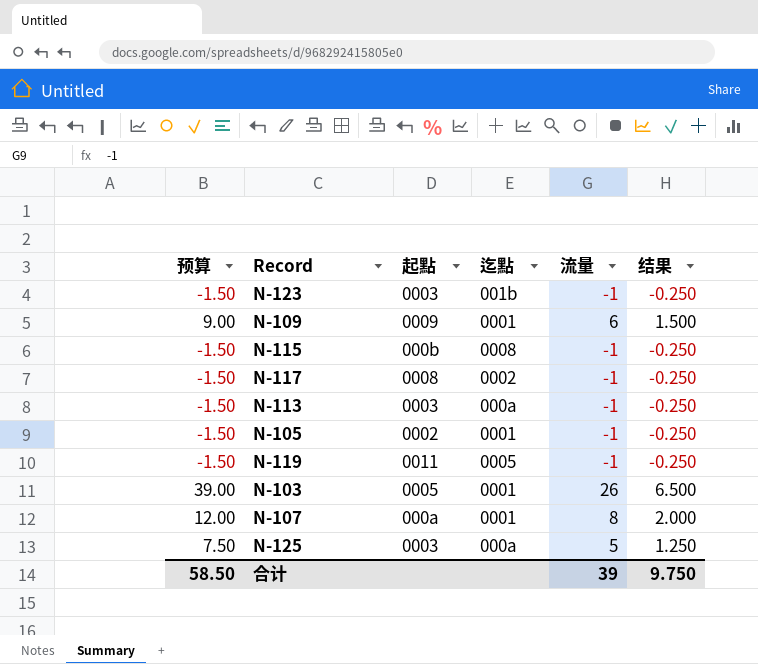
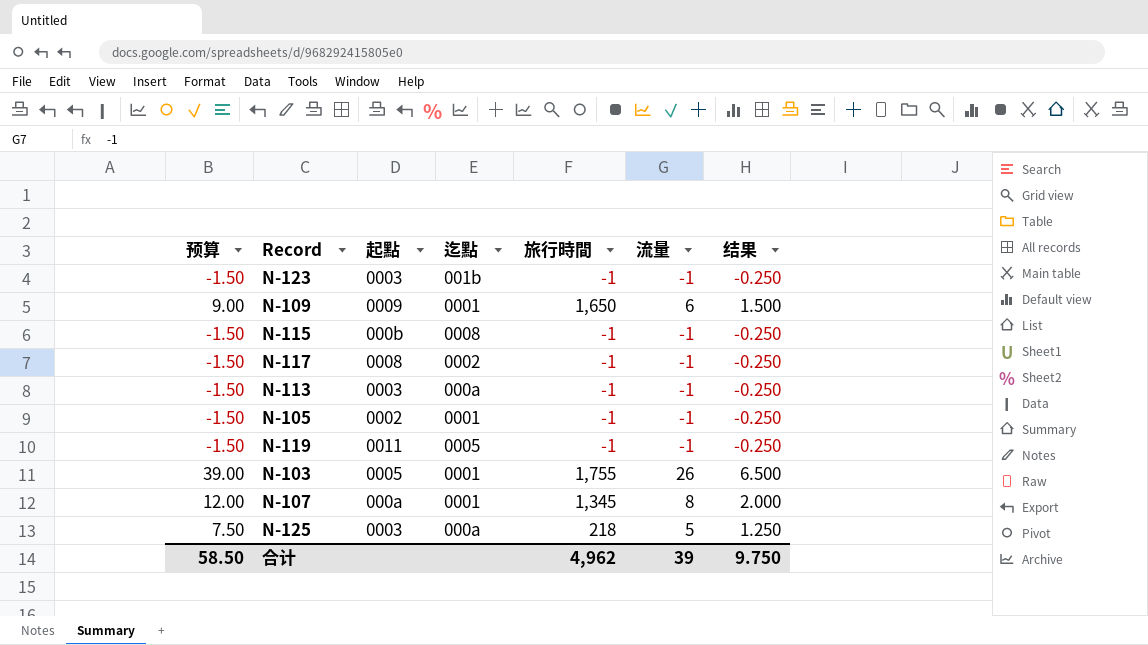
column 旅行時間 | position: none -> 5

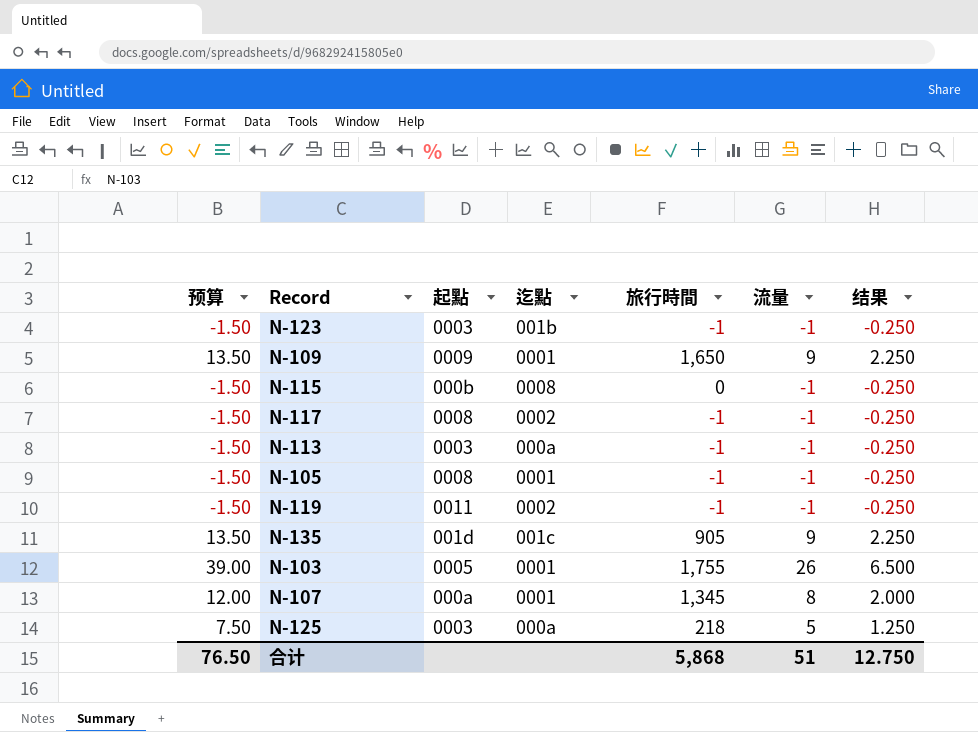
N-109 | 预算: 9.00 -> 13.50
N-109 | 流量: 6 -> 9
N-109 | 结果: 1.500 -> 2.250
N-115 | 旅行時間: -1 -> 0
N-105 | 起點: 0002 -> 0008
N-119 | 迄點: 0005 -> 0002
row N-135: none -> 13.50 | 001d | 001c | 905 | 9 | 2.250
合计 | 预算: 58.50 -> 76.50
合计 | 旅行時間: 4,962 -> 5,868
合计 | 流量: 39 -> 51
合计 | 结果: 9.750 -> 12.750

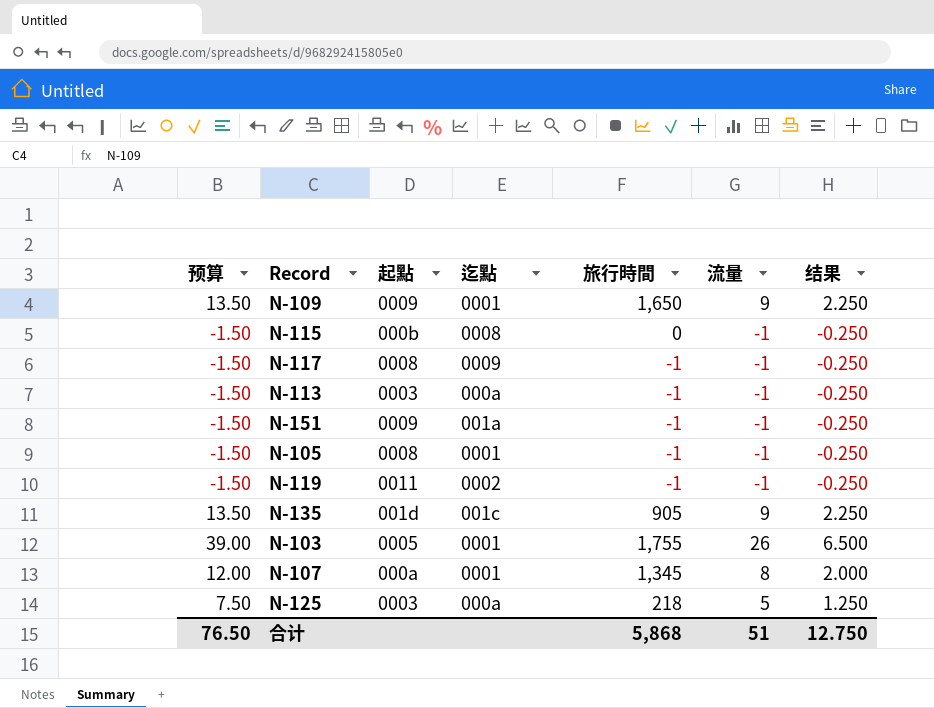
row N-123: -1.50 | 0003 | 001b | -1 | -1 | -0.250 -> none
N-117 | 迄點: 0002 -> 0009
row N-151: none -> -1.50 | 0009 | 001a | -1 | -1 | -0.250

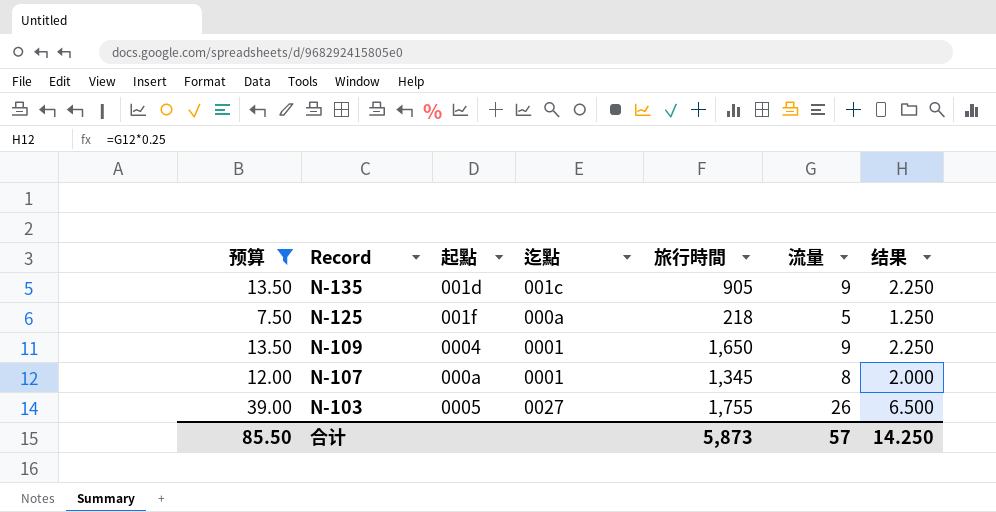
filter: none -> 预算 != -1.50
row order: none -> Record descending
N-125 | 起點: 0003 -> 001f
N-109 | 起點: 0009 -> 0004
N-103 | 迄點: 0001 -> 0027
合计 | 预算: 76.50 -> 85.50
合计 | 旅行時間: 5,868 -> 5,873
合计 | 流量: 51 -> 57
合计 | 结果: 12.750 -> 14.250

